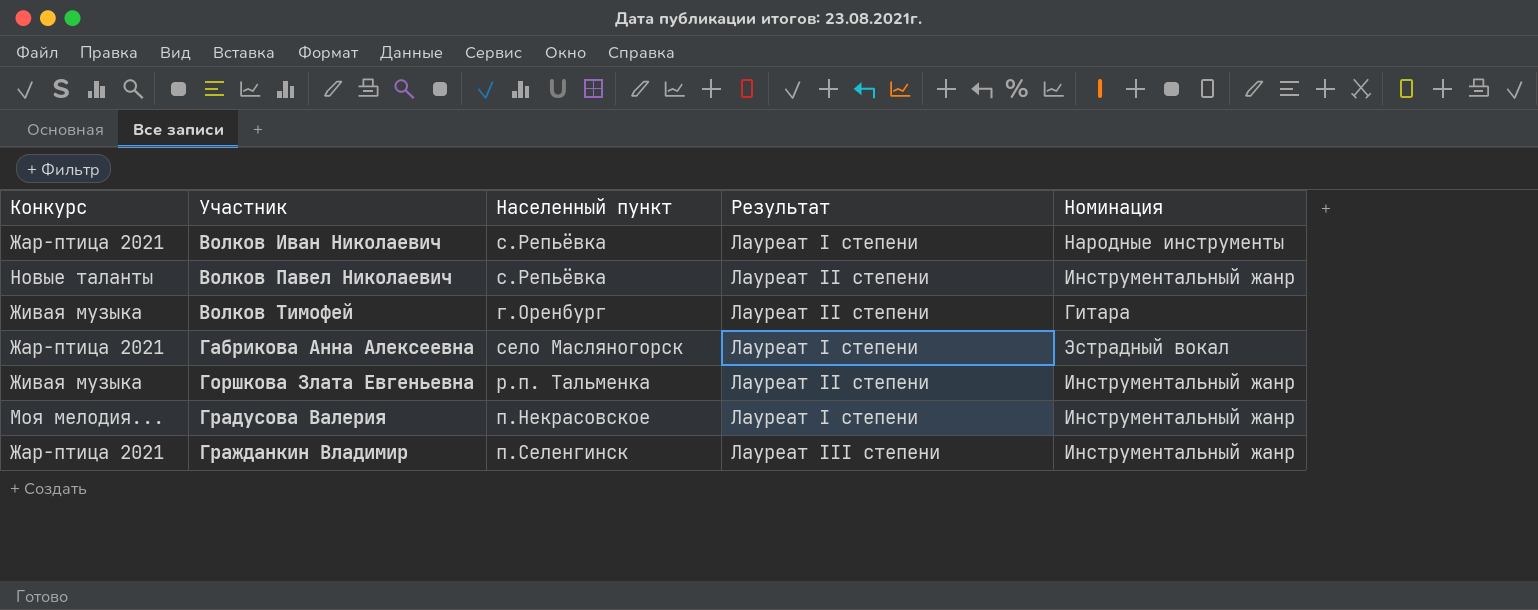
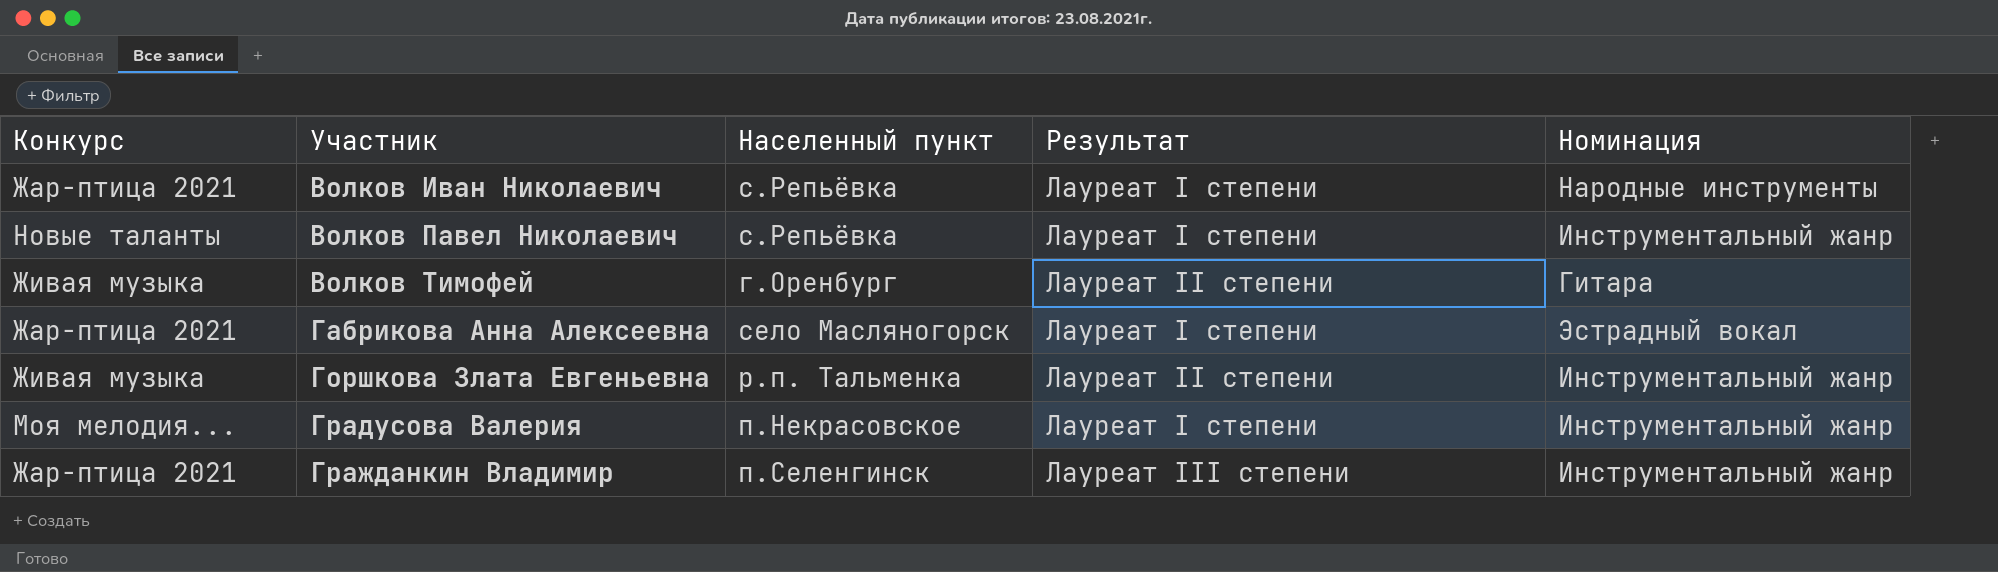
Волков Павел Николаевич | Результат: Лауреат II степени -> Лауреат I степени

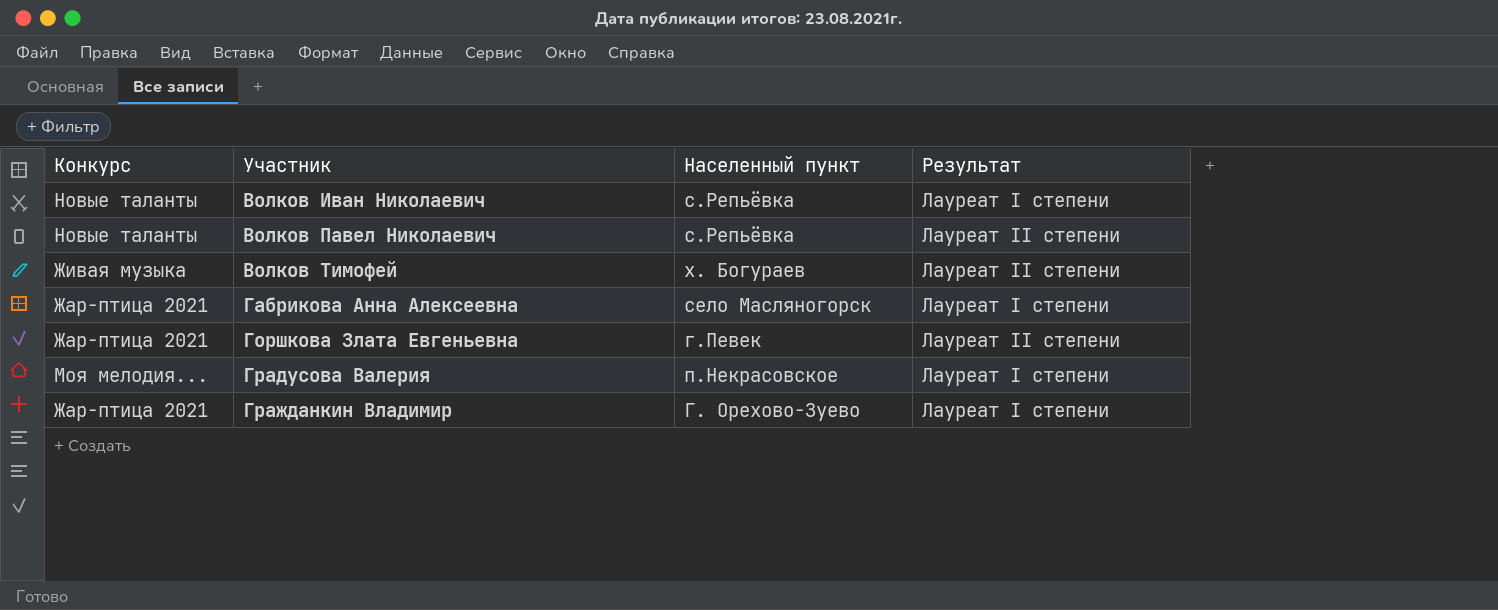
column Номинация | position: 5 -> none
Волков Иван Николаевич | Конкурс: Жар-птица 2021 -> Новые таланты
Волков Павел Николаевич | Результат: Лауреат I степени -> Лауреат II степени
Волков Тимофей | Населенный пункт: г.Оренбург -> х. Богураев
Горшкова Злата Евгеньевна | Конкурс: Живая музыка -> Жар-птица 2021
Горшкова Злата Евгеньевна | Населенный пункт: р.п. Тальменка -> г.Певек
Гражданкин Владимир | Населенный пункт: п.Селенгинск -> Г. Орехово-Зуево
Гражданкин Владимир | Результат: Лауреат III степени -> Лауреат I степени

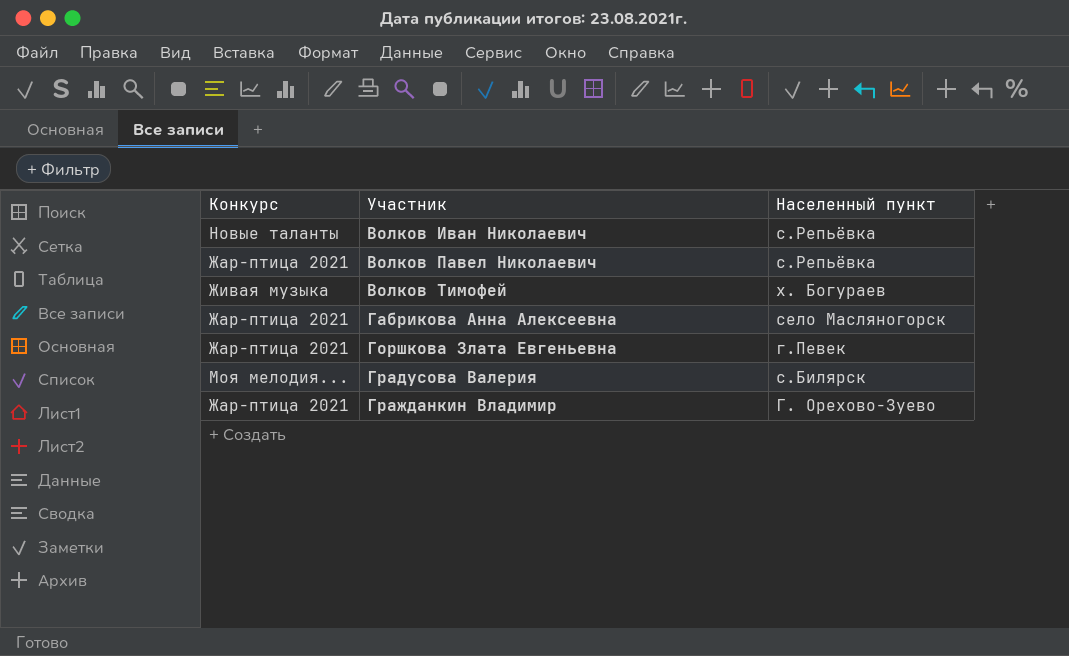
column Результат | position: 4 -> none
Волков Павел Николаевич | Конкурс: Новые таланты -> Жар-птица 2021
Градусова Валерия | Населенный пункт: п.Некрасовское -> с.Билярск

